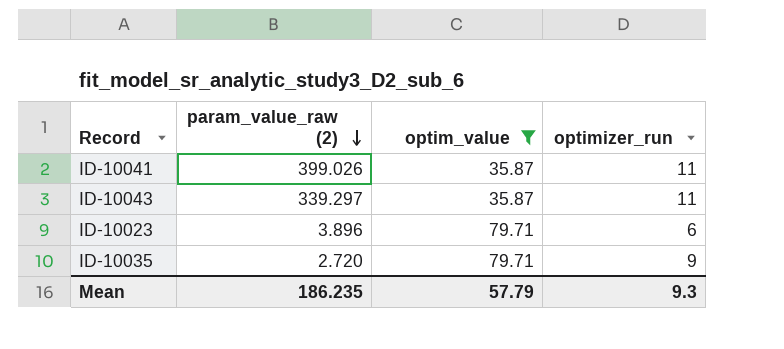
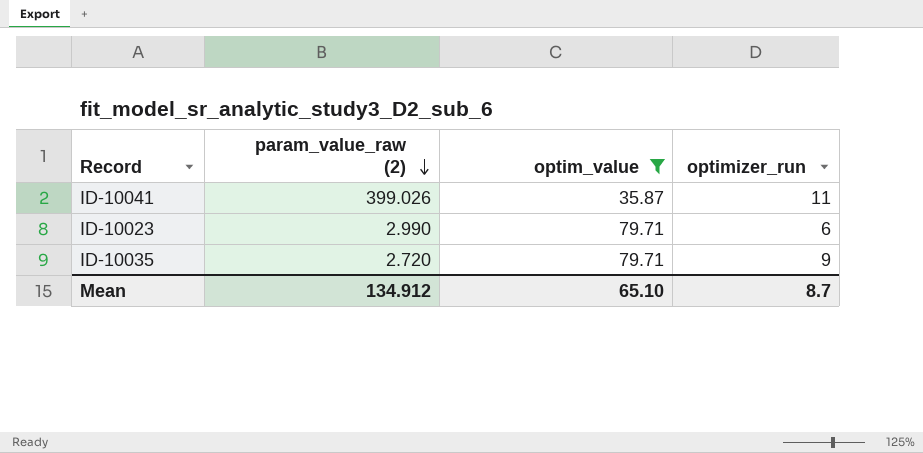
row ID-10043: 339.297 | 35.87 | 11 -> none
ID-10023 | param_value_raw (2): 3.896 -> 2.990
Mean | param_value_raw (2): 186.235 -> 134.912
Mean | optim_value: 57.79 -> 65.10
Mean | optimizer_run: 9.3 -> 8.7

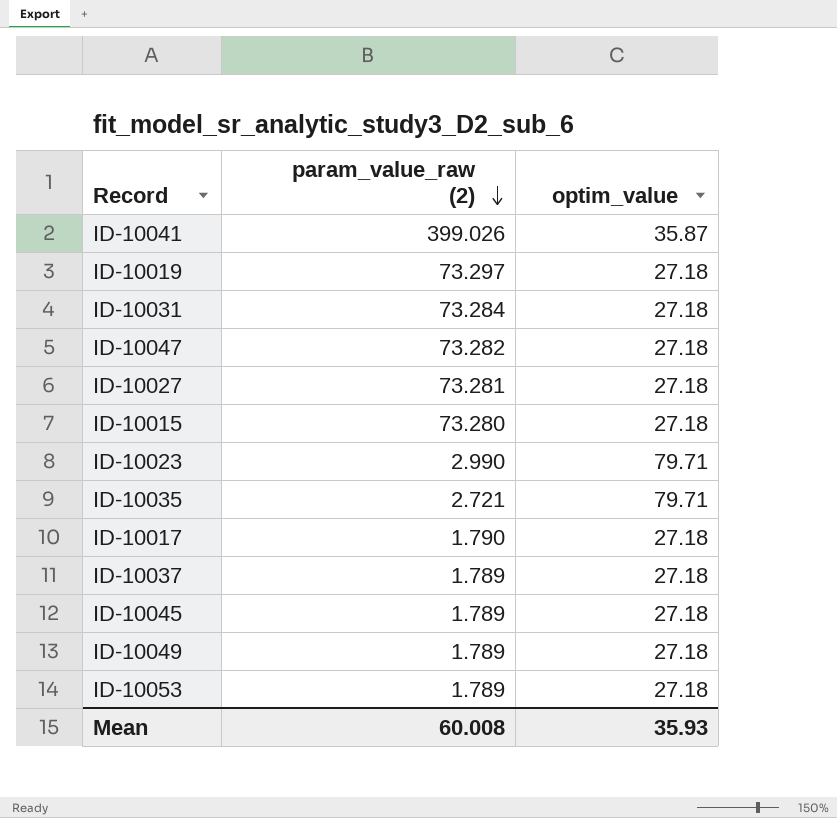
filter: optim_value != 27.18 -> none
column optimizer_run | position: 4 -> none
ID-10035 | param_value_raw (2): 2.720 -> 2.721
Mean | param_value_raw (2): 134.912 -> 60.008
Mean | optim_value: 65.10 -> 35.93

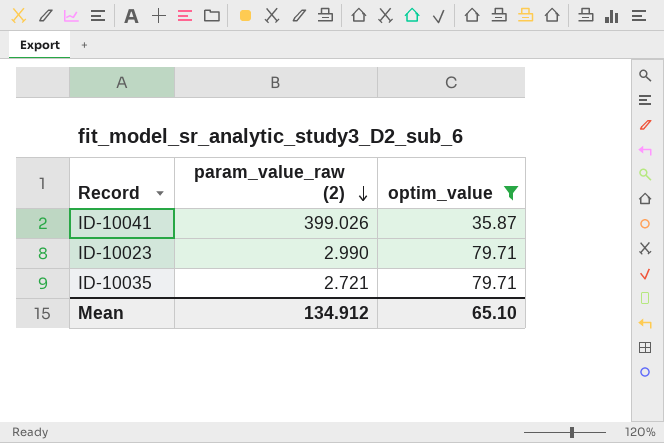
filter: none -> optim_value != 27.18
Mean | param_value_raw (2): 60.008 -> 134.912
Mean | optim_value: 35.93 -> 65.10

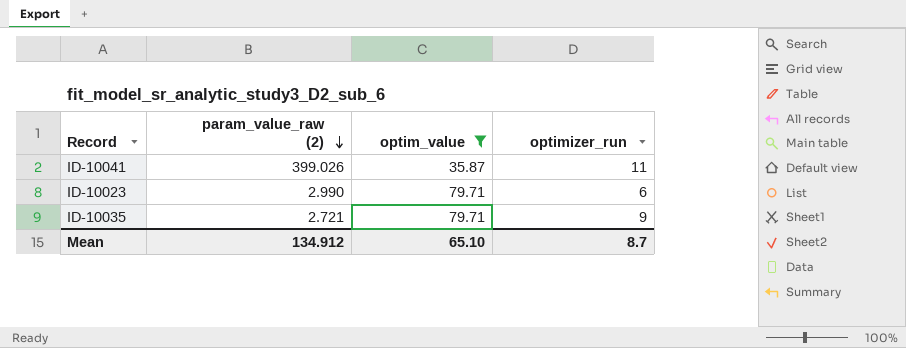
column optimizer_run | position: none -> 4

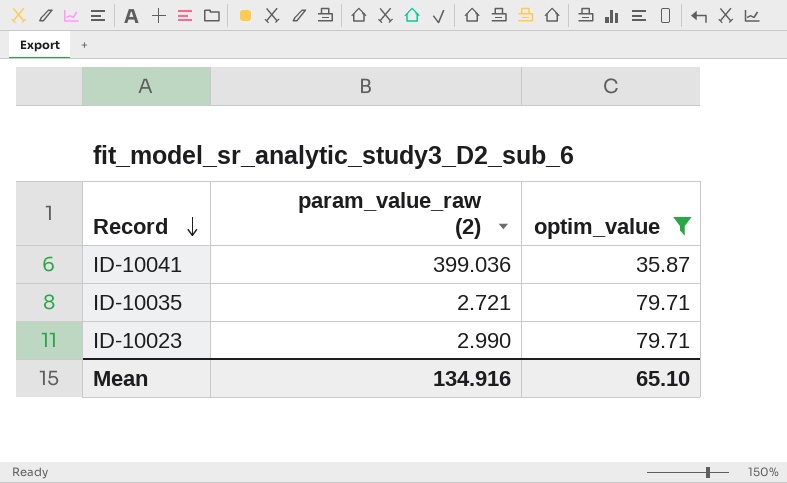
row order: param_value_raw (2) descending -> Record descending
column optimizer_run | position: 4 -> none
ID-10041 | param_value_raw (2): 399.026 -> 399.036
Mean | param_value_raw (2): 134.912 -> 134.916

